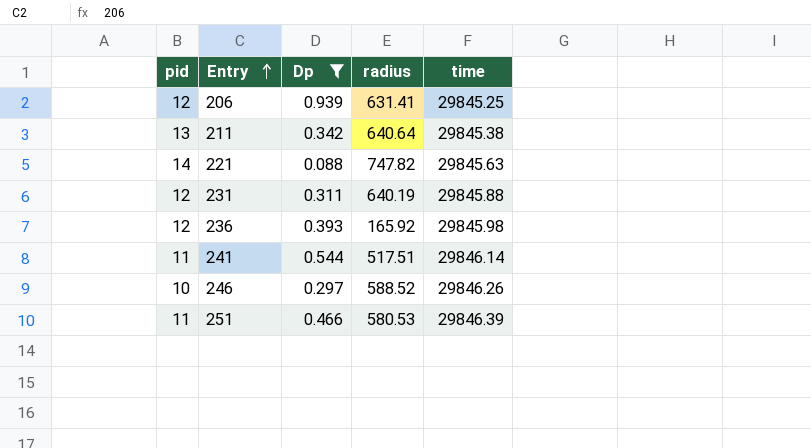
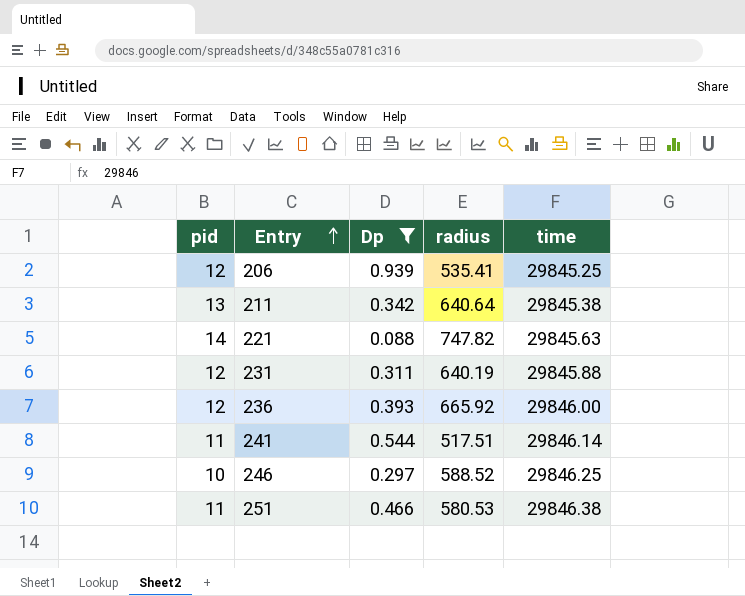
206 | radius: 631.41 -> 535.41
236 | radius: 165.92 -> 665.92
236 | time: 29845.98 -> 29846.00
246 | time: 29846.26 -> 29846.25
251 | time: 29846.39 -> 29846.38

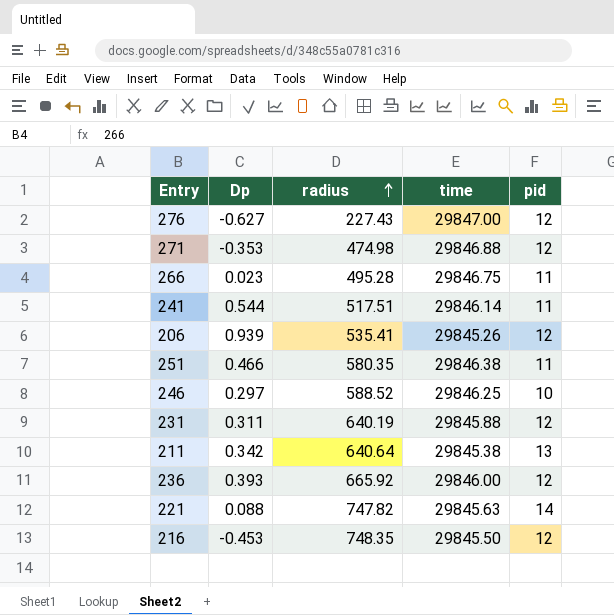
filter: Dp >= 0.088 -> none
row order: Entry ascending -> radius ascending
column pid | position: 1 -> 5
206 | time: 29845.25 -> 29845.26
251 | radius: 580.53 -> 580.35

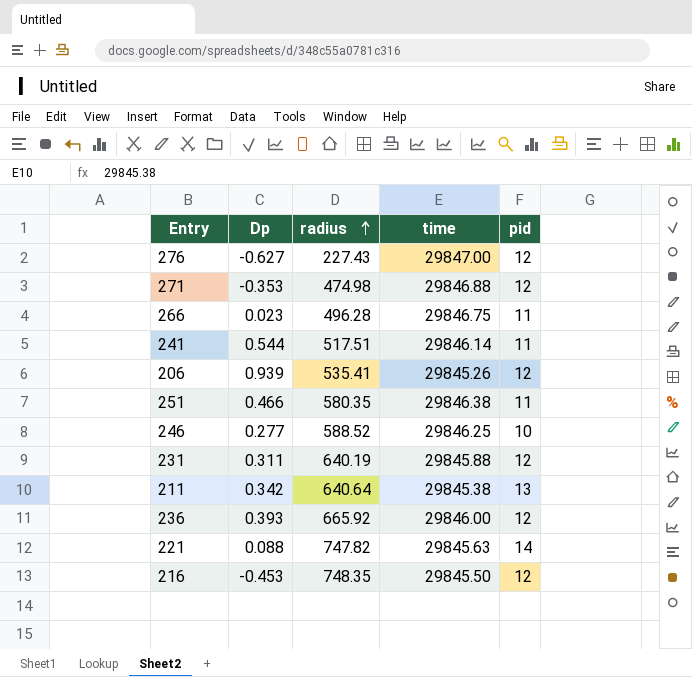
266 | radius: 495.28 -> 496.28
246 | Dp: 0.297 -> 0.277

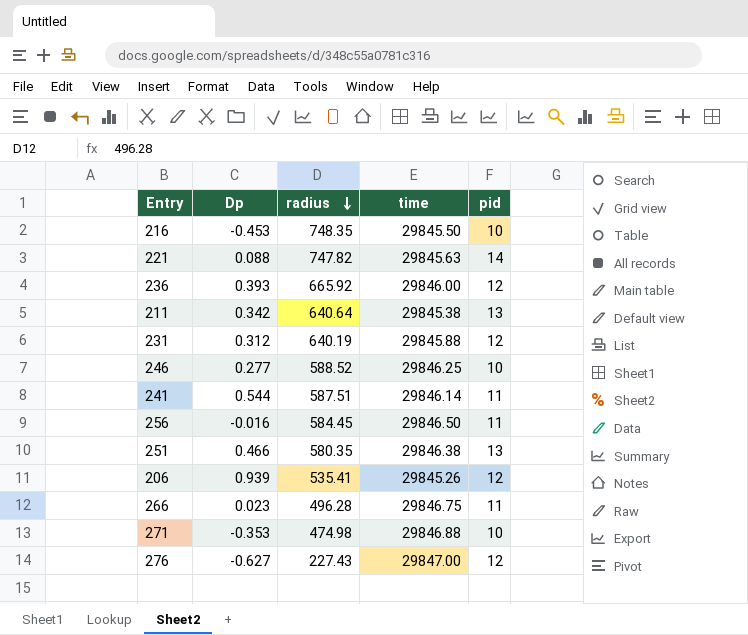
row order: radius ascending -> radius descending
216 | pid: 12 -> 10
231 | Dp: 0.311 -> 0.312
241 | radius: 517.51 -> 587.51
row 256: none -> -0.016 | 584.45 | 29846.50 | 11
251 | pid: 11 -> 13
271 | pid: 12 -> 10

